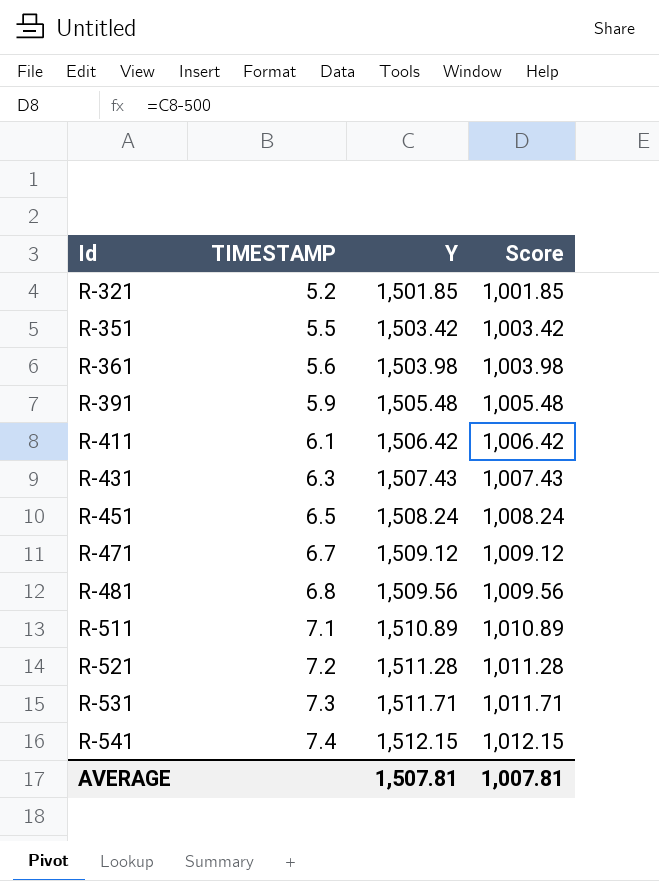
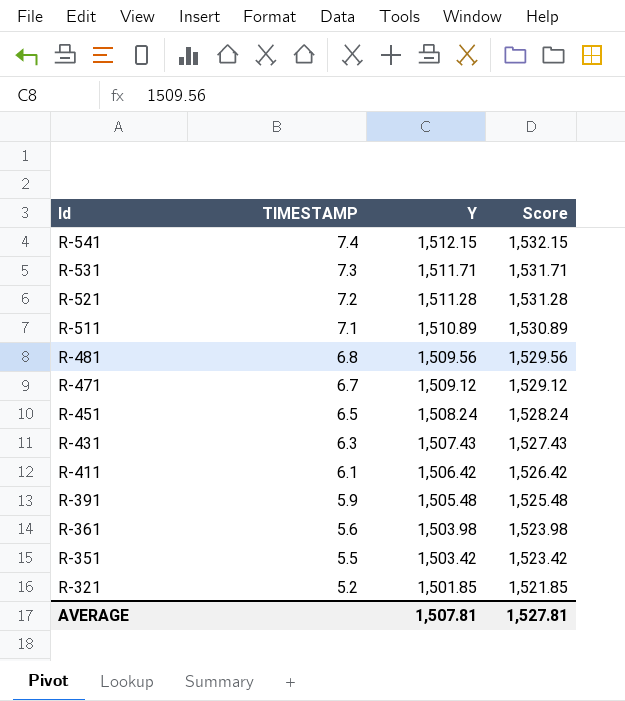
row order: Id ascending -> Id descending
column Score | formula: [Y] - 500 -> [Y] + 20
AVERAGE | Score: 1,007.81 -> 1,527.81

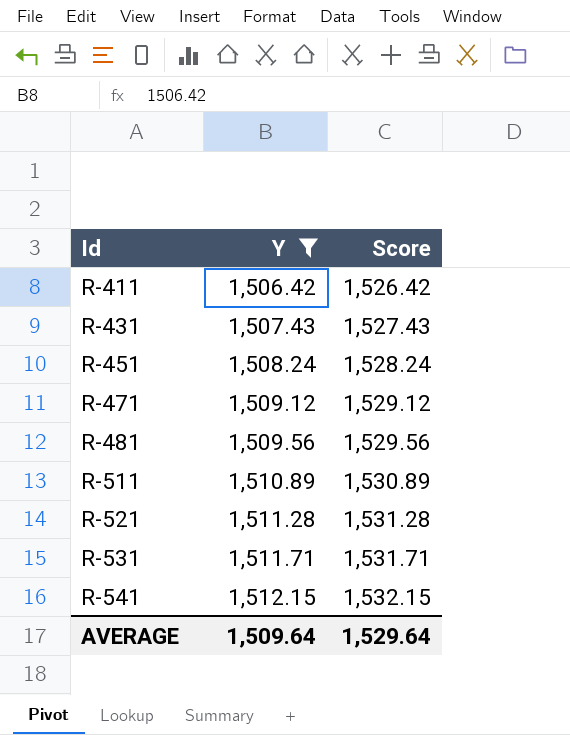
filter: none -> Y >= 1,506.42
row order: Id descending -> Id ascending
column TIMESTAMP | position: 2 -> none
AVERAGE | Y: 1,507.81 -> 1,509.64
AVERAGE | Score: 1,527.81 -> 1,529.64

